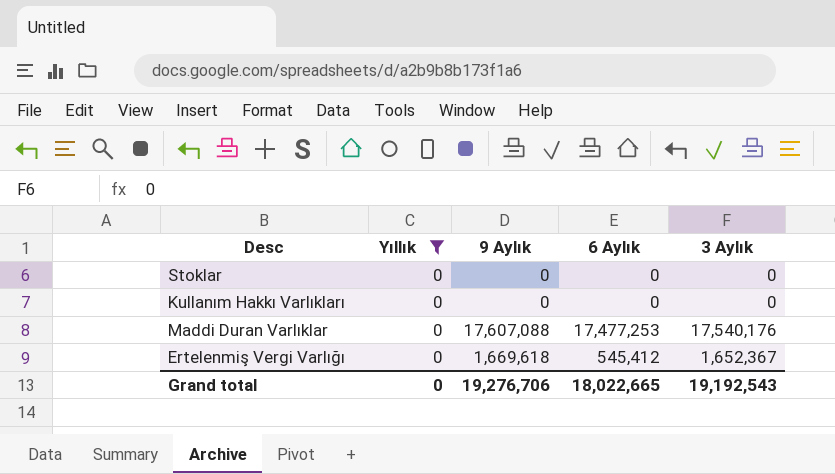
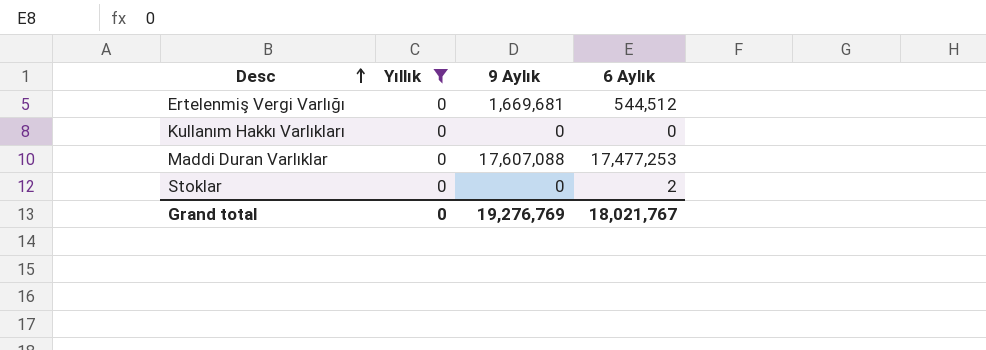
row order: none -> Desc ascending
column 3 Aylık | position: 5 -> none
Ertelenmiş Vergi Varlığı | 9 Aylık: 1,669,618 -> 1,669,681
Ertelenmiş Vergi Varlığı | 6 Aylık: 545,412 -> 544,512
Stoklar | 6 Aylık: 0 -> 2
Grand total | 9 Aylık: 19,276,706 -> 19,276,769
Grand total | 6 Aylık: 18,022,665 -> 18,021,767

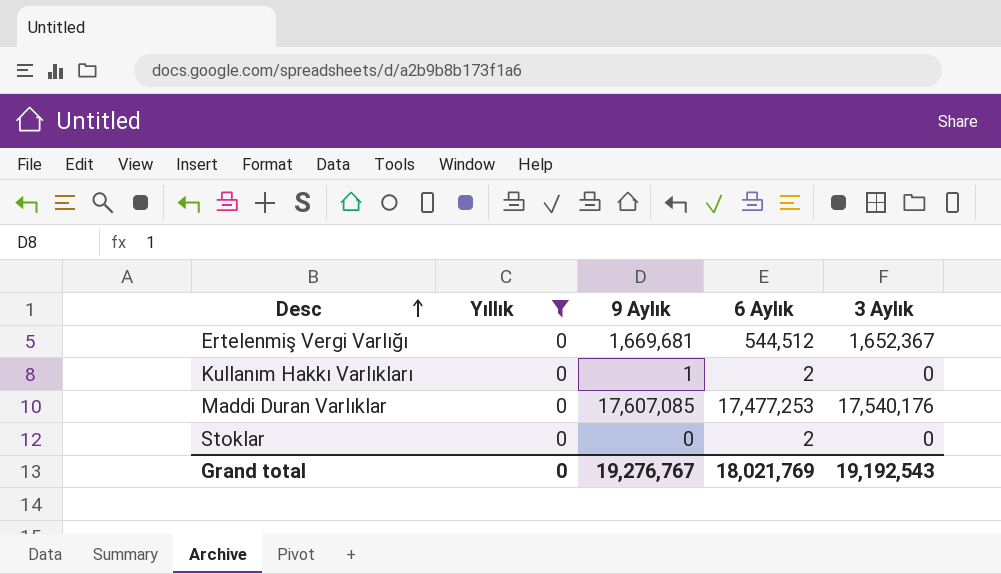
column 3 Aylık | position: none -> 5
Kullanım Hakkı Varlıkları | 9 Aylık: 0 -> 1
Kullanım Hakkı Varlıkları | 6 Aylık: 0 -> 2
Maddi Duran Varlıklar | 9 Aylık: 17,607,088 -> 17,607,085
Grand total | 9 Aylık: 19,276,769 -> 19,276,767
Grand total | 6 Aylık: 18,021,767 -> 18,021,769

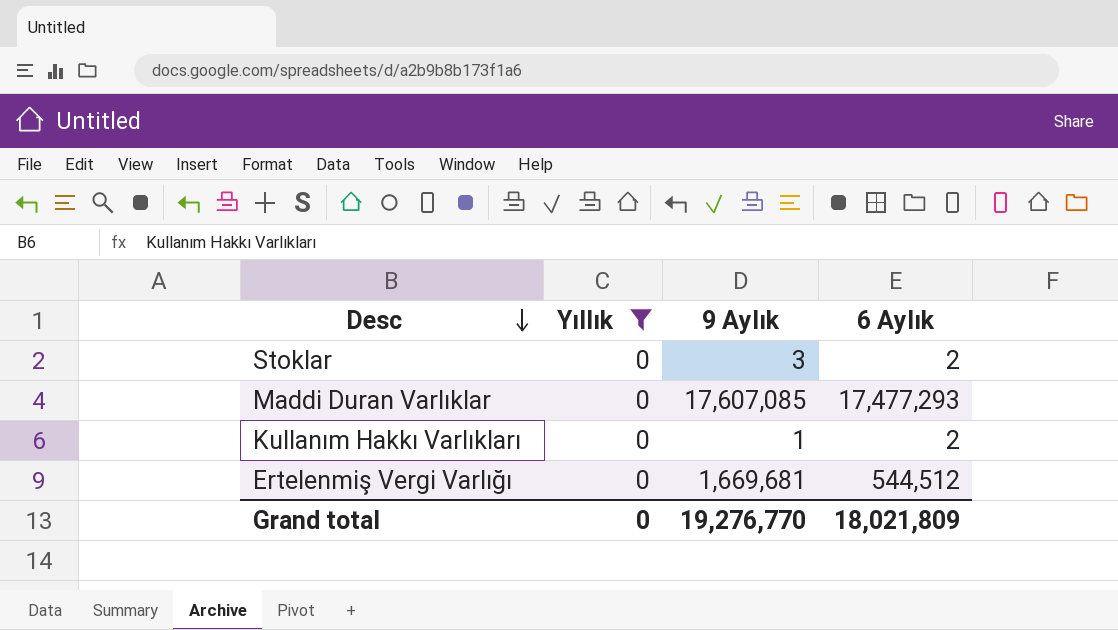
row order: Desc ascending -> Desc descending
column 3 Aylık | position: 5 -> none
Stoklar | 9 Aylık: 0 -> 3
Maddi Duran Varlıklar | 6 Aylık: 17,477,253 -> 17,477,293
Grand total | 9 Aylık: 19,276,767 -> 19,276,770
Grand total | 6 Aylık: 18,021,769 -> 18,021,809

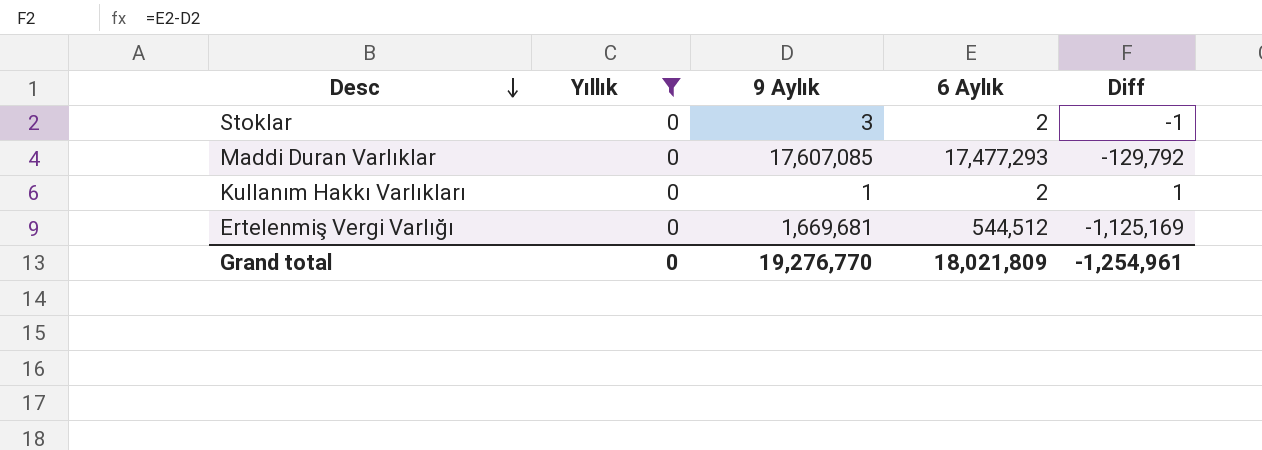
column Diff | formula: none -> [6 Aylık] - [9 Aylık]

